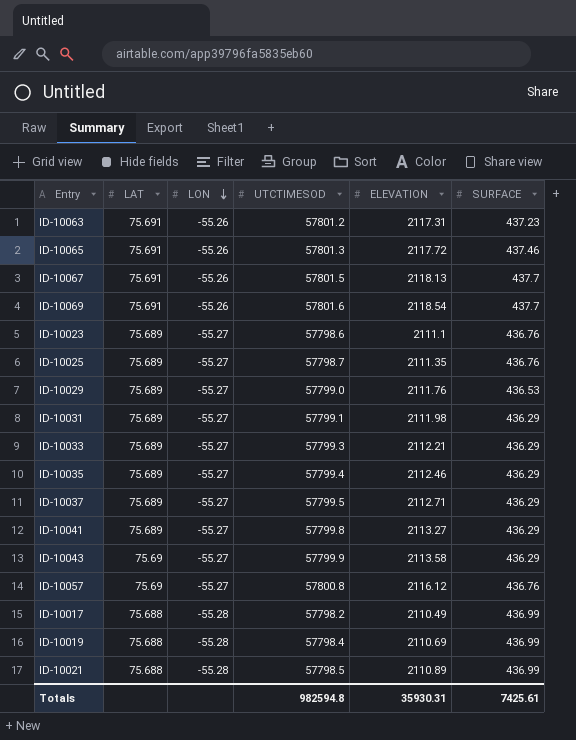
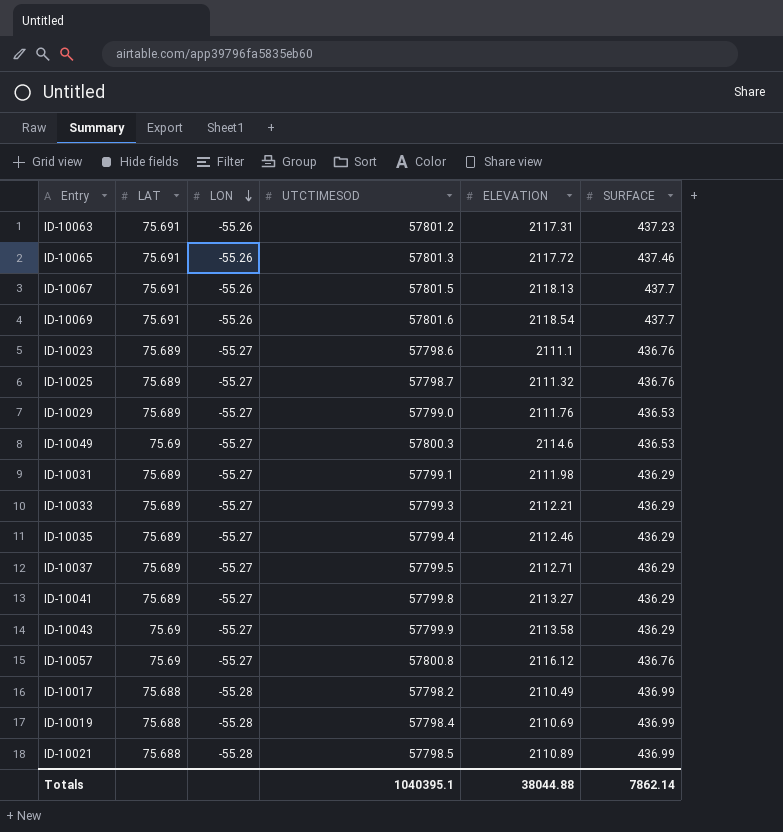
ID-10025 | ELEVATION: 2111.35 -> 2111.32
row ID-10049: none -> 75.69 | -55.27 | 57800.3 | 2114.6 | 436.53
Totals | UTCTIMESOD: 982594.8 -> 1040395.1
Totals | ELEVATION: 35930.31 -> 38044.88
Totals | SURFACE: 7425.61 -> 7862.14

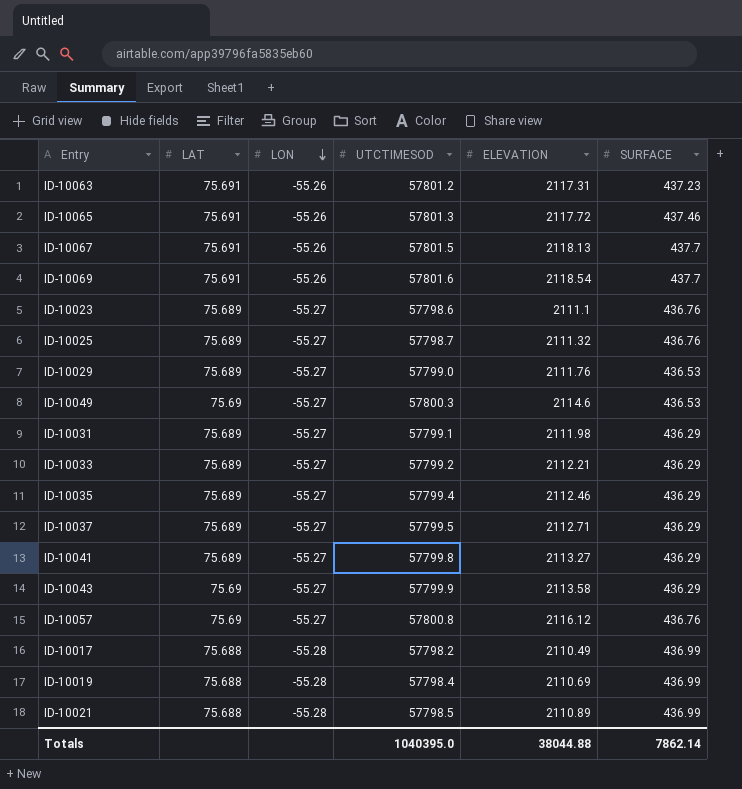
ID-10033 | UTCTIMESOD: 57799.3 -> 57799.2
Totals | UTCTIMESOD: 1040395.1 -> 1040395.0

